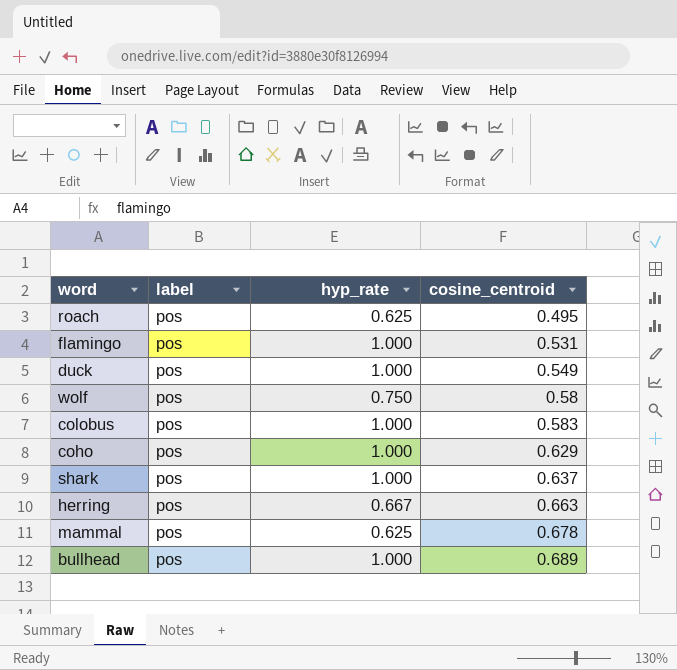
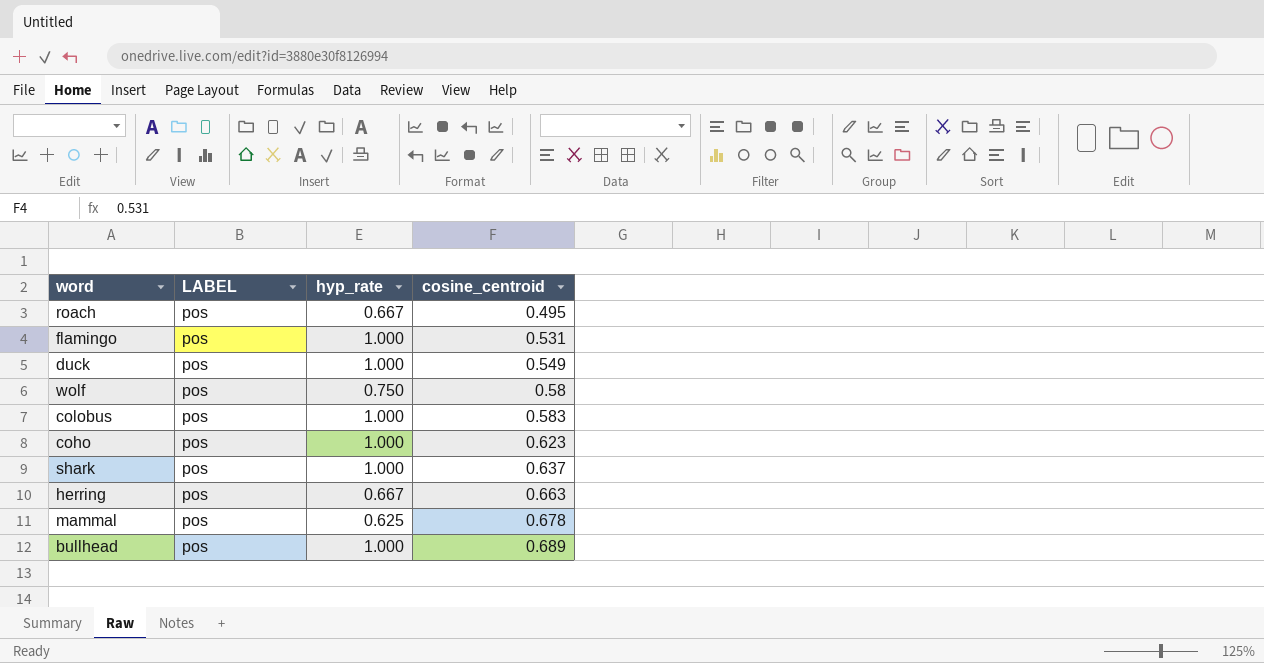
column name: label -> LABEL
roach | hyp_rate: 0.625 -> 0.667
coho | cosine_centroid: 0.629 -> 0.623

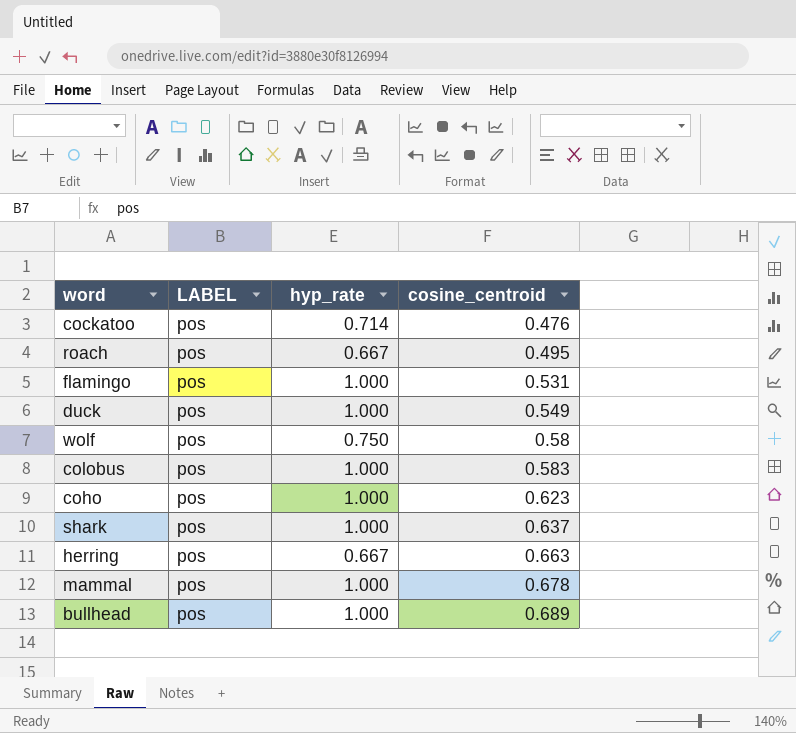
row cockatoo: none -> pos | 0.714 | 0.476
mammal | hyp_rate: 0.625 -> 1.000

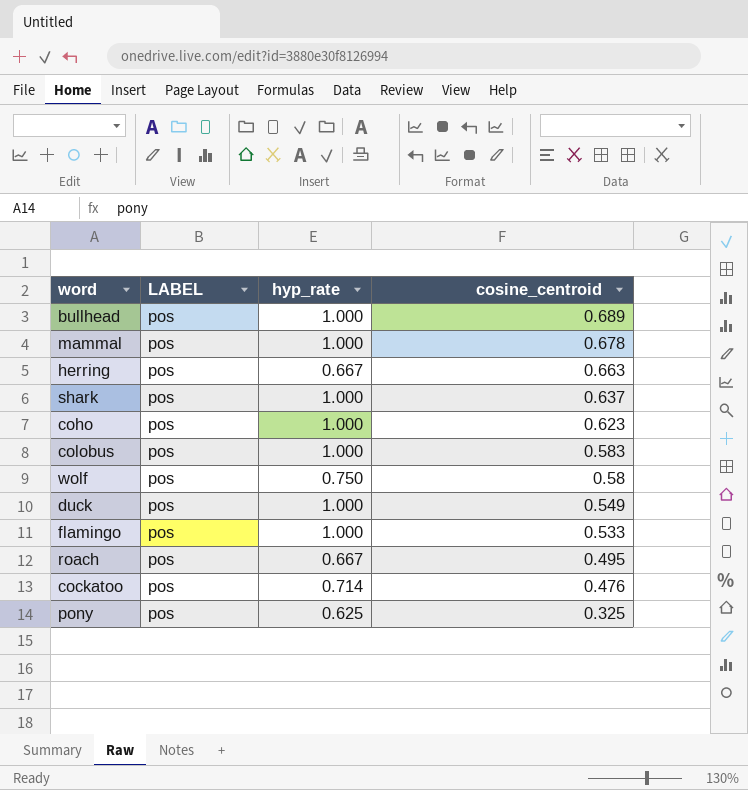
row order: cosine_centroid ascending -> cosine_centroid descending
flamingo | cosine_centroid: 0.531 -> 0.533
row pony: none -> pos | 0.625 | 0.325

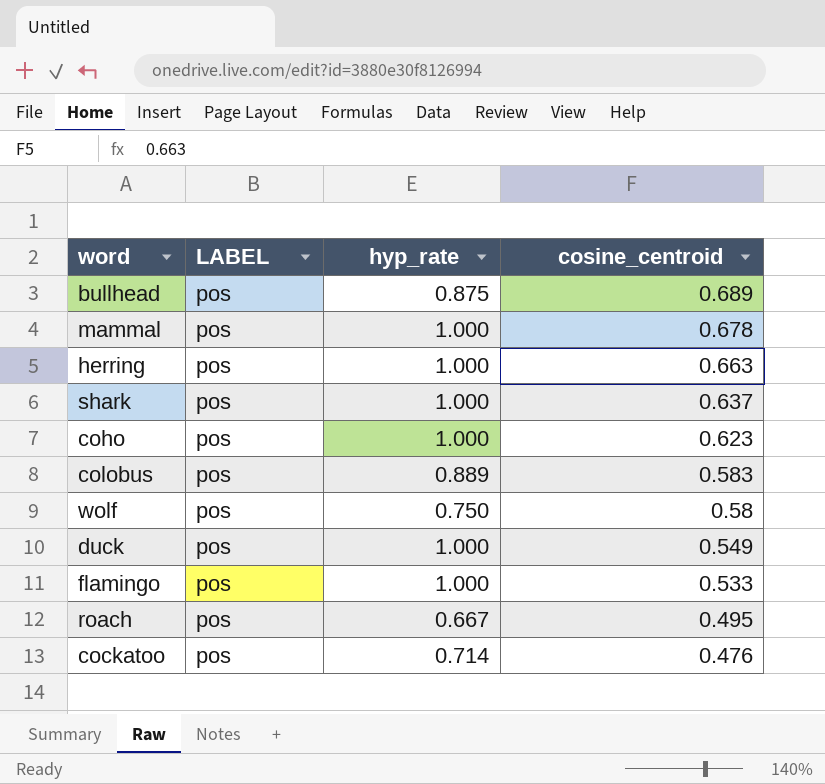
row pony: pos | 0.625 | 0.325 -> none
bullhead | hyp_rate: 1.000 -> 0.875
herring | hyp_rate: 0.667 -> 1.000
colobus | hyp_rate: 1.000 -> 0.889

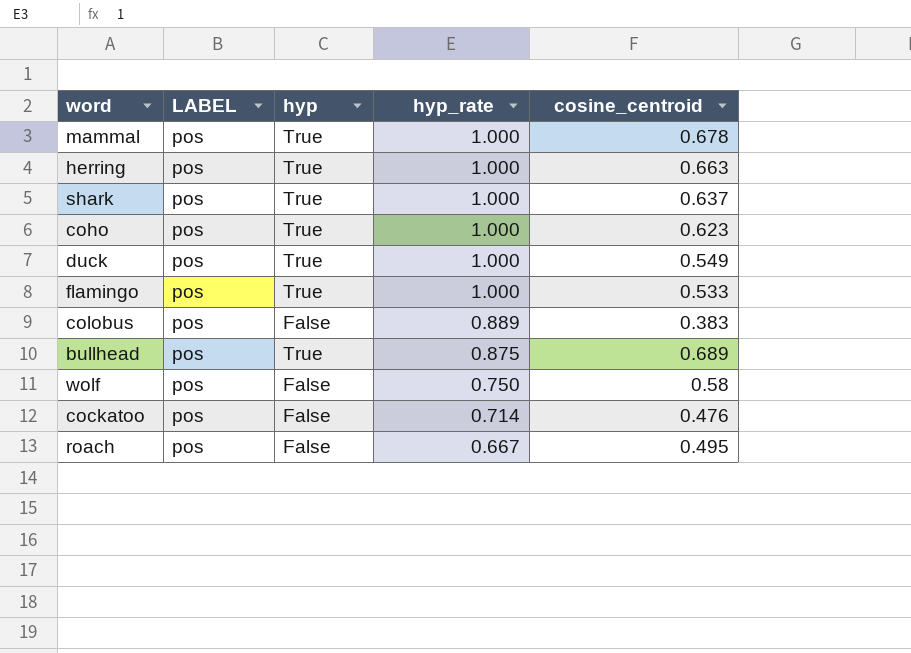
row order: cosine_centroid descending -> hyp_rate descending
column hyp | position: none -> 3
colobus | cosine_centroid: 0.583 -> 0.383

